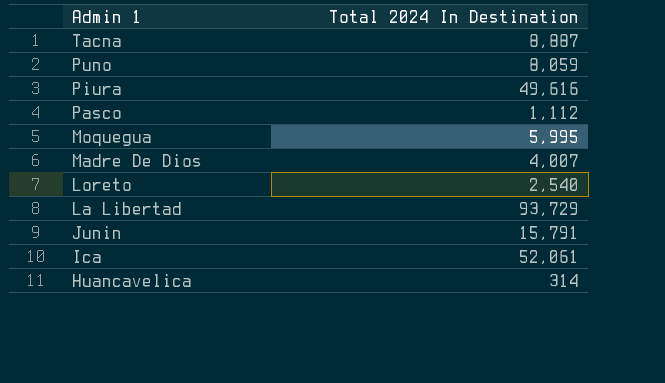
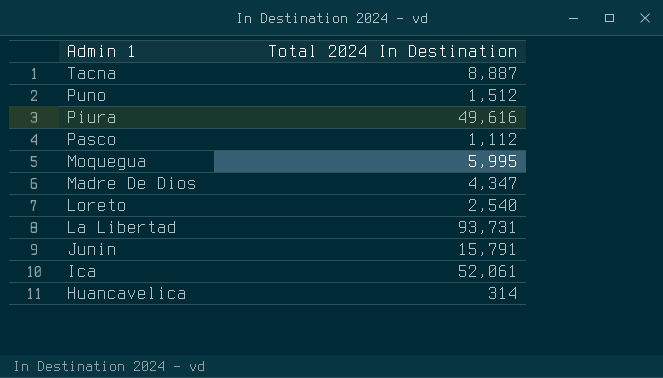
Puno | Total 2024 In Destination: 8,059 -> 1,512
Madre De Dios | Total 2024 In Destination: 4,007 -> 4,347
La Libertad | Total 2024 In Destination: 93,729 -> 93,731

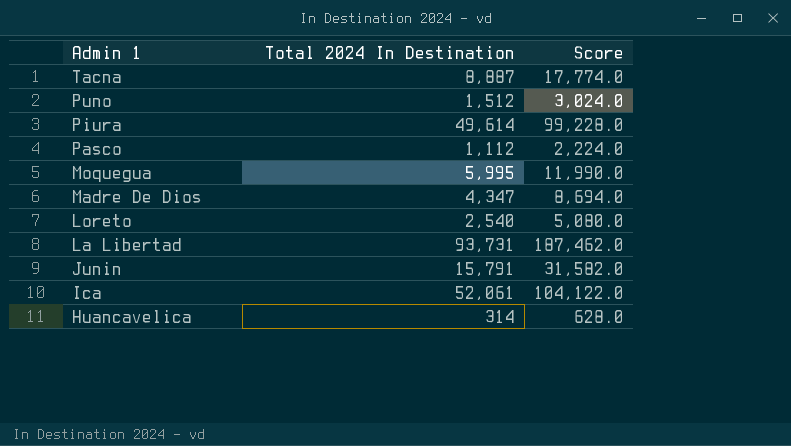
column Score | formula: none -> [Total 2024 In Destination] * 2
Piura | Total 2024 In Destination: 49,616 -> 49,614

